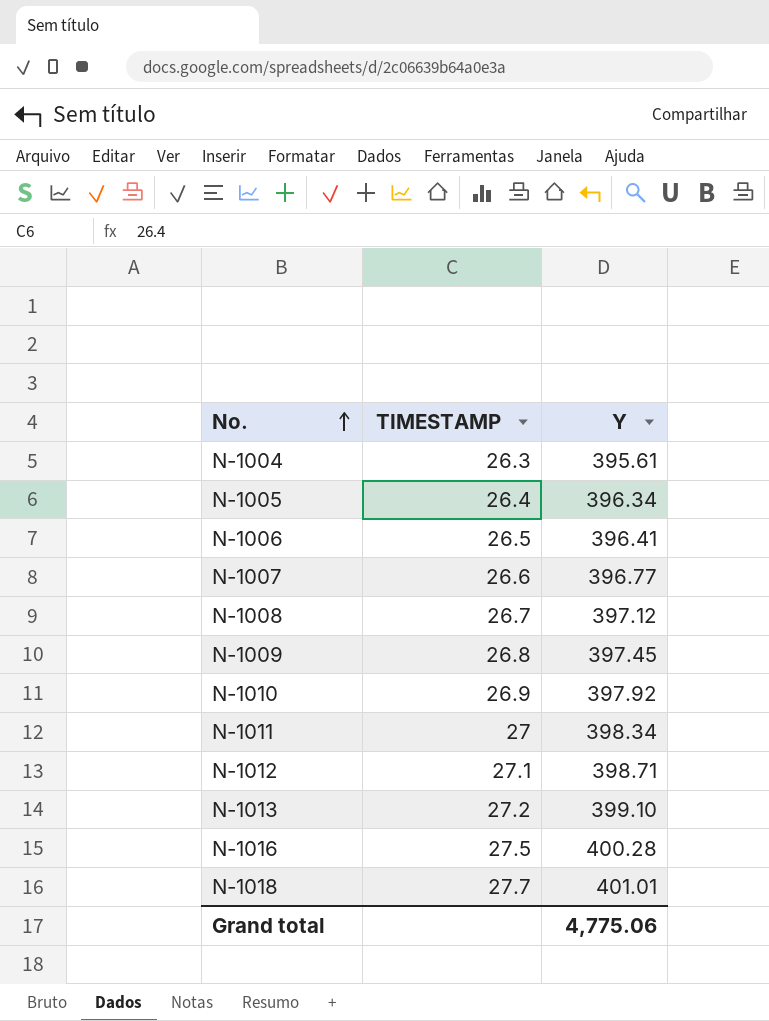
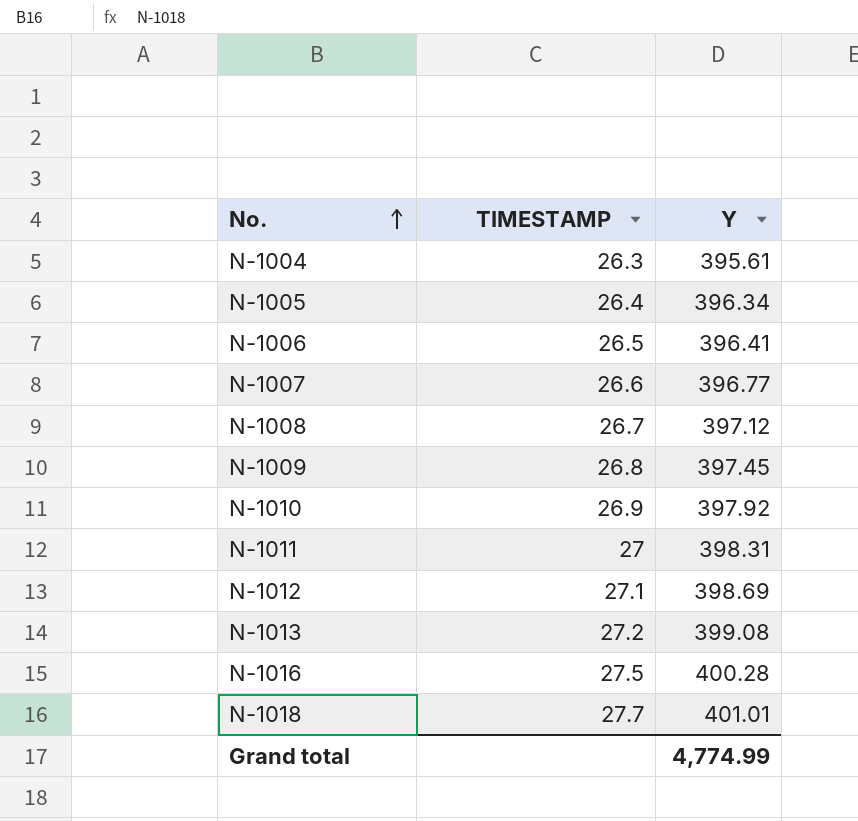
N-1011 | Y: 398.34 -> 398.31
N-1012 | Y: 398.71 -> 398.69
N-1013 | Y: 399.10 -> 399.08
Grand total | Y: 4,775.06 -> 4,774.99

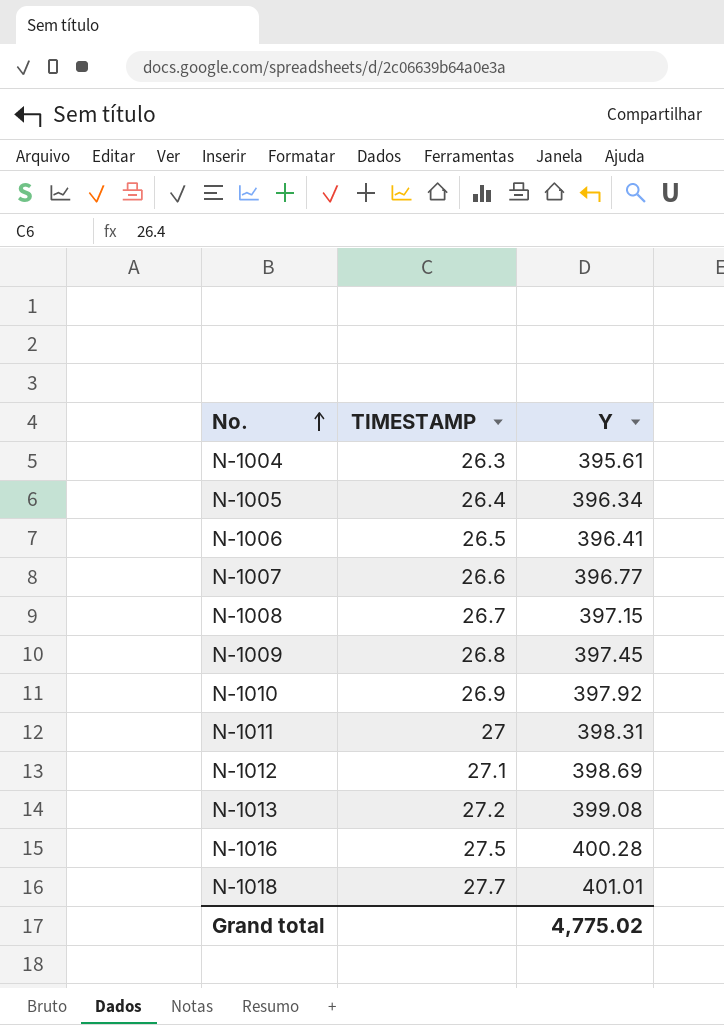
N-1008 | Y: 397.12 -> 397.15
Grand total | Y: 4,774.99 -> 4,775.02

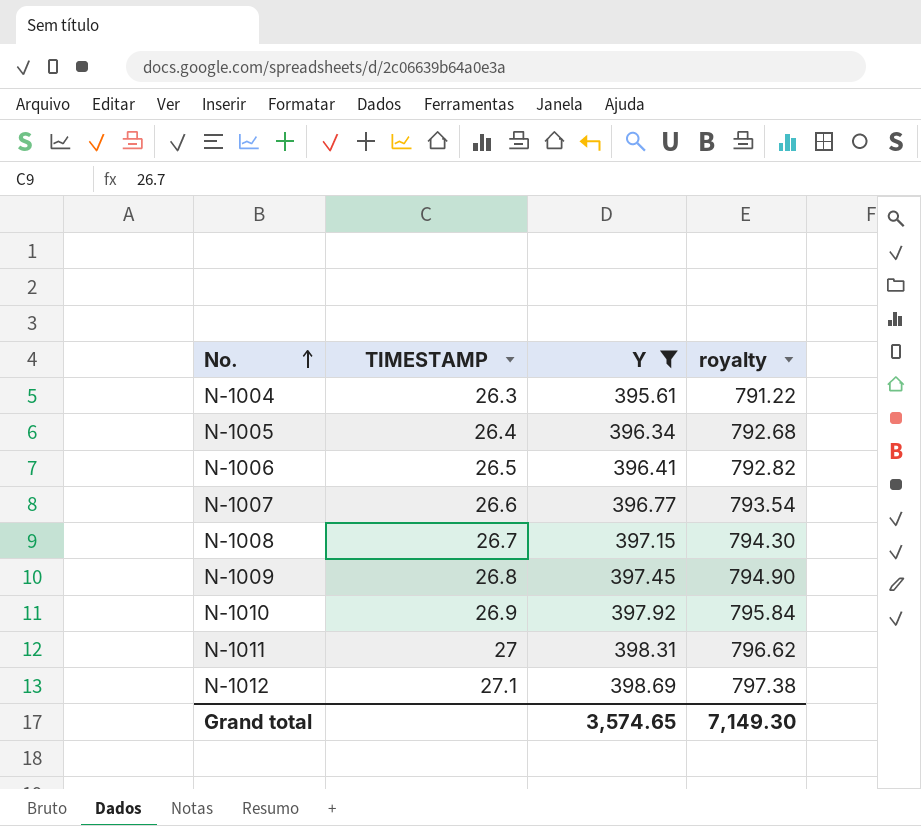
filter: none -> Y <= 398.69
column royalty | formula: none -> [Y] * 2
Grand total | Y: 4,775.02 -> 3,574.65

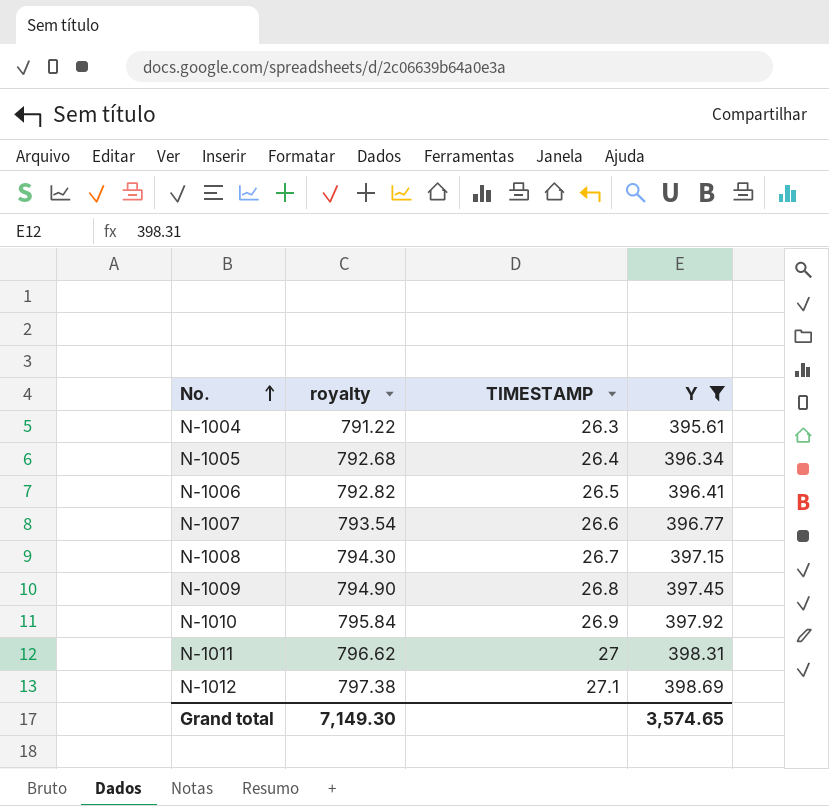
column royalty | position: 4 -> 2

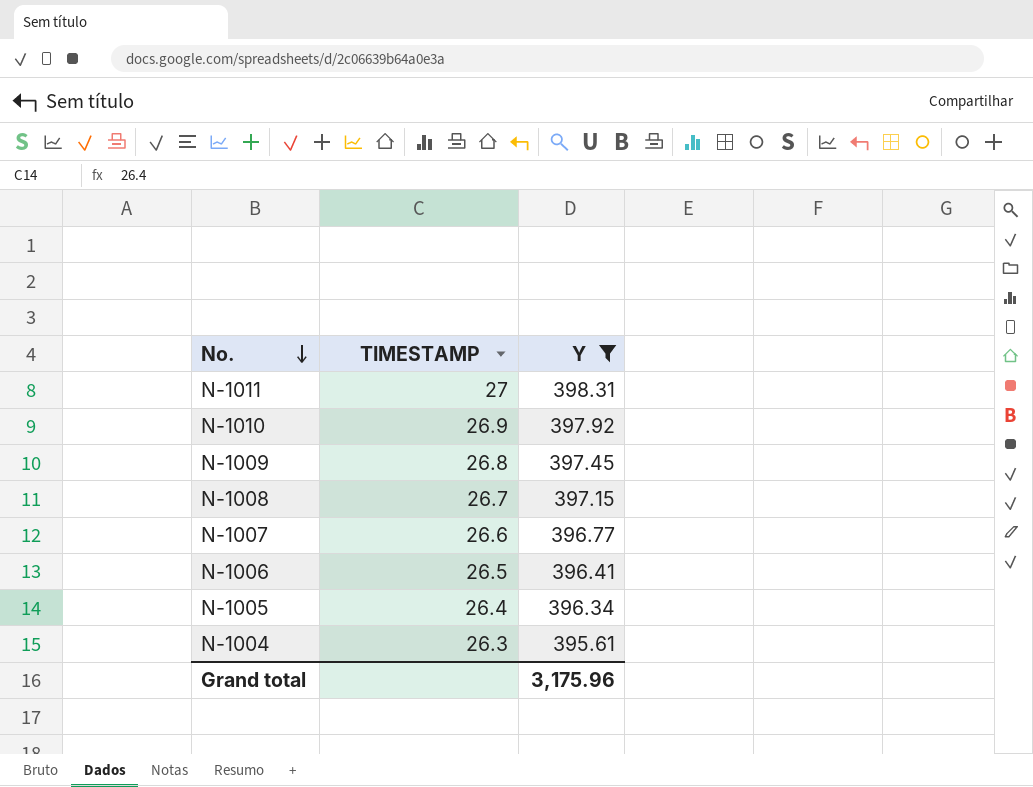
row order: No. ascending -> No. descending
column royalty | formula: [Y] * 2 -> none
row N-1012: 797.38 | 27.1 | 398.69 -> none
Grand total | Y: 3,574.65 -> 3,175.96

